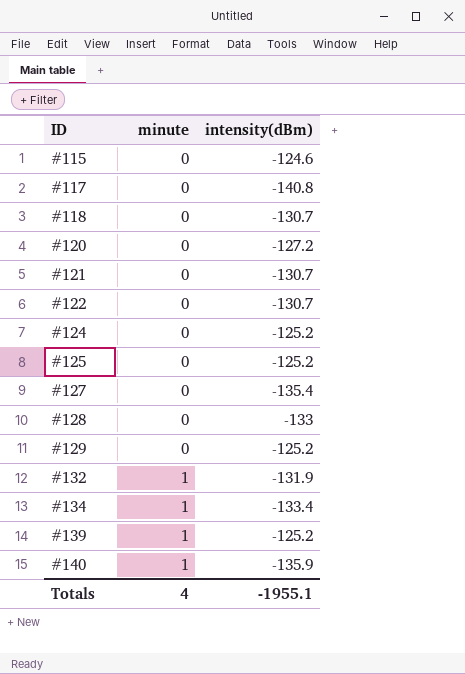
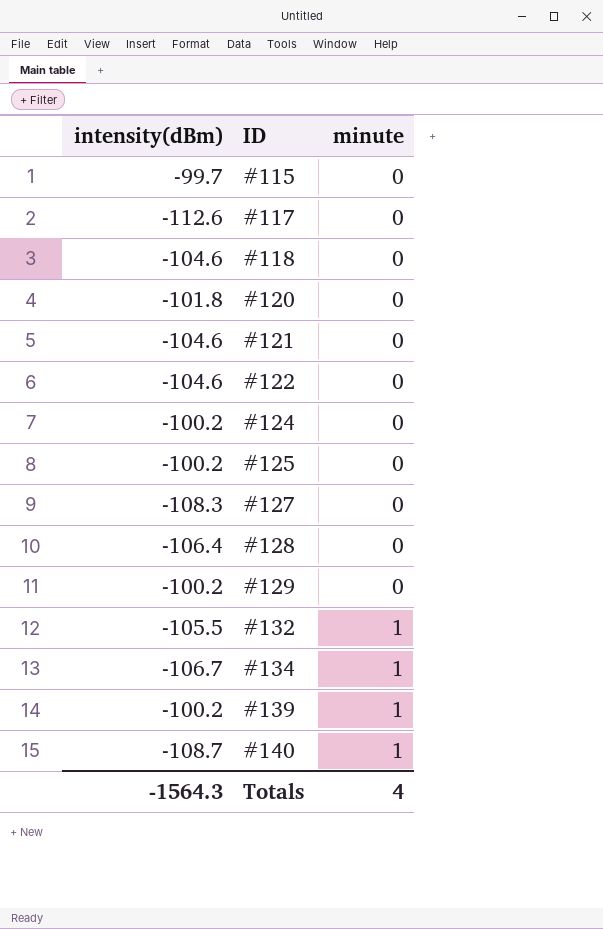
column intensity(dBm) | position: 3 -> 1
#115 | intensity(dBm): -124.6 -> -99.7
#117 | intensity(dBm): -140.8 -> -112.6
#118 | intensity(dBm): -130.7 -> -104.6
#120 | intensity(dBm): -127.2 -> -101.8
#121 | intensity(dBm): -130.7 -> -104.6
#122 | intensity(dBm): -130.7 -> -104.6
#124 | intensity(dBm): -125.2 -> -100.2
#125 | intensity(dBm): -125.2 -> -100.2
#127 | intensity(dBm): -135.4 -> -108.3
#128 | intensity(dBm): -133 -> -106.4
#129 | intensity(dBm): -125.2 -> -100.2
#132 | intensity(dBm): -131.9 -> -105.5
#134 | intensity(dBm): -133.4 -> -106.7
#139 | intensity(dBm): -125.2 -> -100.2
#140 | intensity(dBm): -135.9 -> -108.7
Totals | intensity(dBm): -1955.1 -> -1564.3

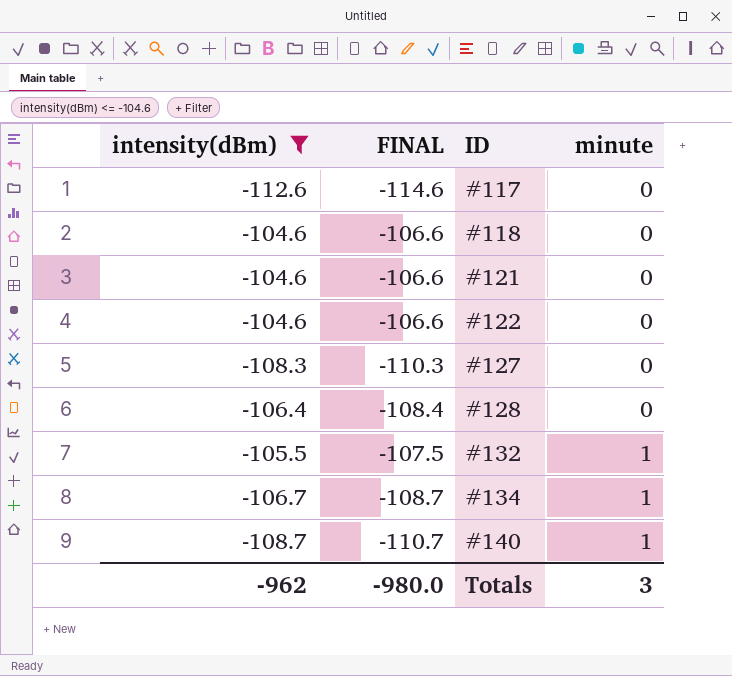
filter: none -> intensity(dBm) <= -104.6
column FINAL | formula: none -> [intensity(dBm)] - 2
Totals | intensity(dBm): -1564.3 -> -962
Totals | minute: 4 -> 3

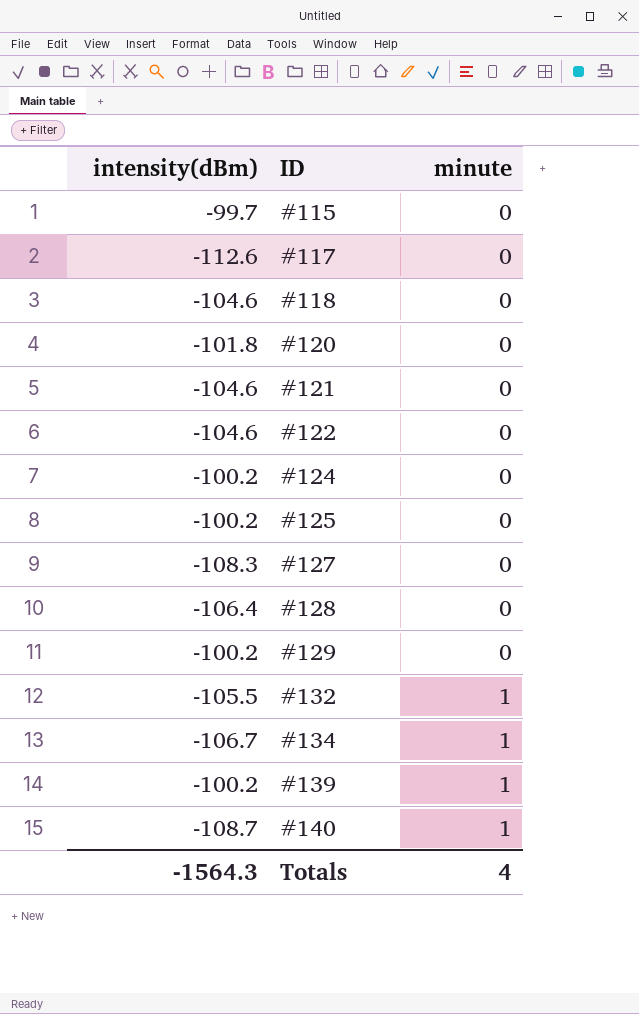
filter: intensity(dBm) <= -104.6 -> none
column FINAL | formula: [intensity(dBm)] - 2 -> none
Totals | intensity(dBm): -962 -> -1564.3
Totals | minute: 3 -> 4

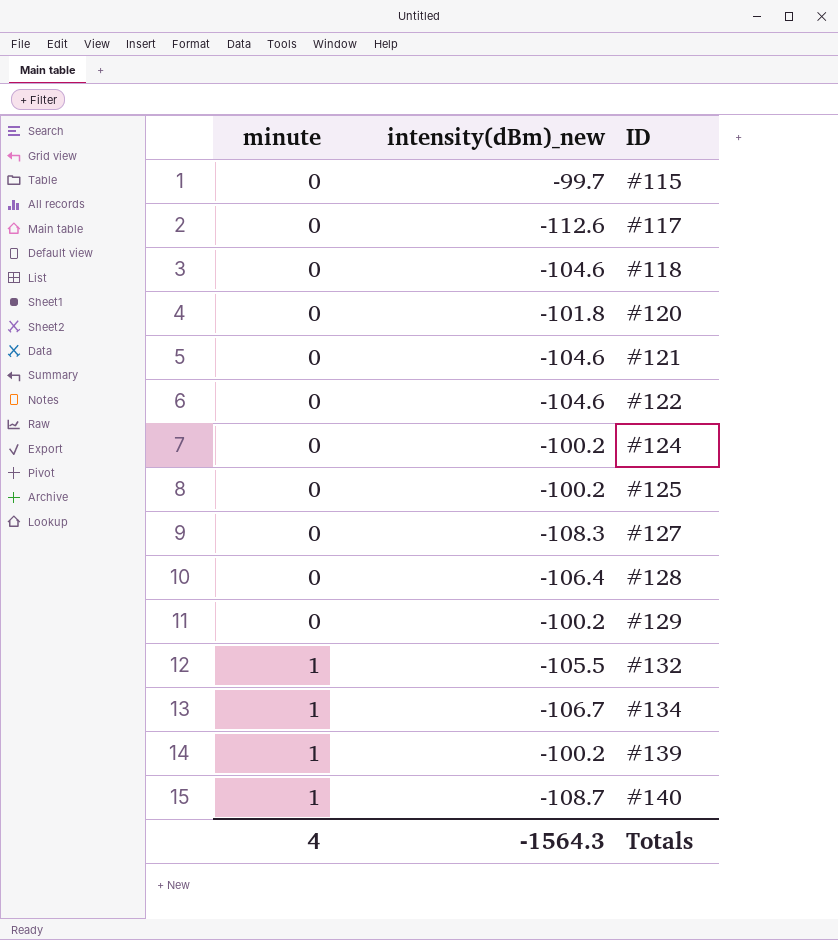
column minute | position: 3 -> 1
column name: intensity(dBm) -> intensity(dBm)_new

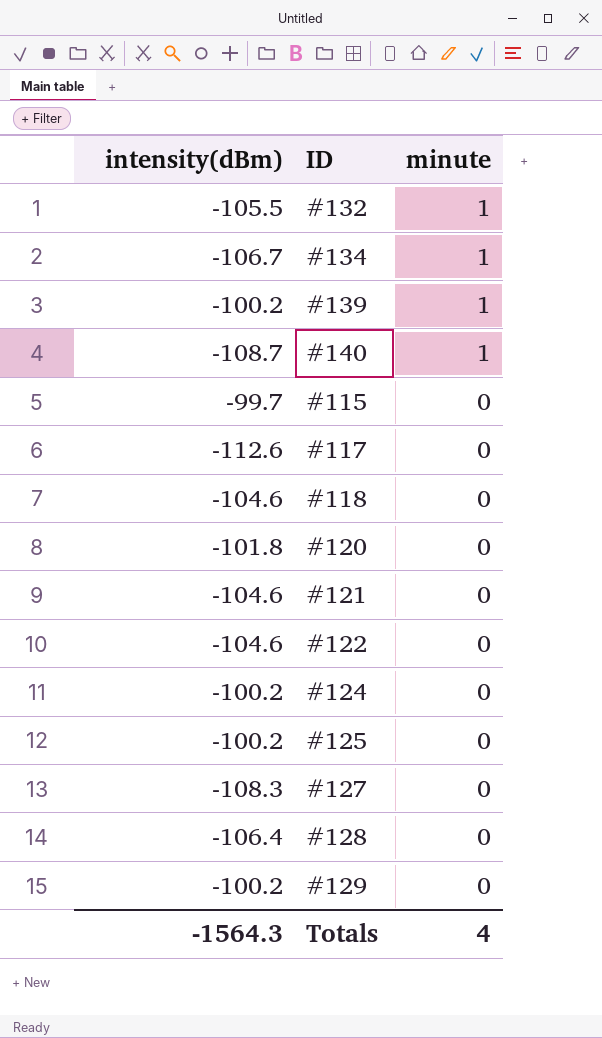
row order: minute ascending -> minute descending
column name: intensity(dBm)_new -> intensity(dBm)
column minute | position: 1 -> 3

